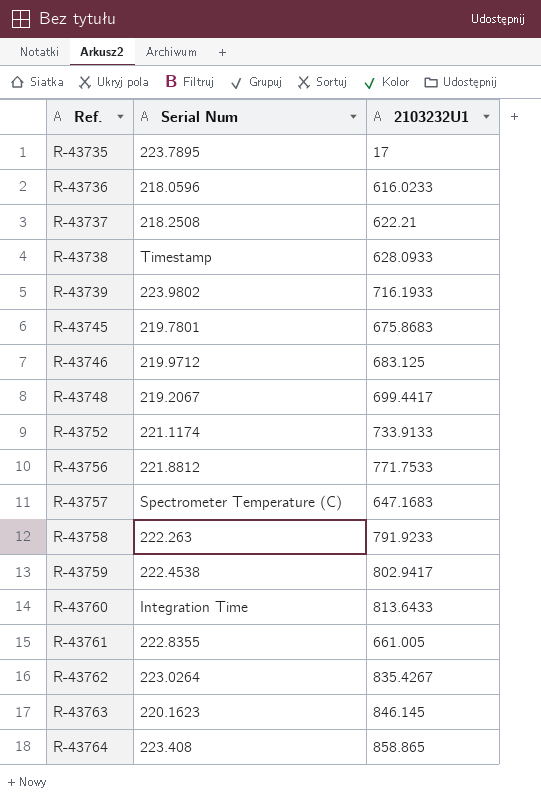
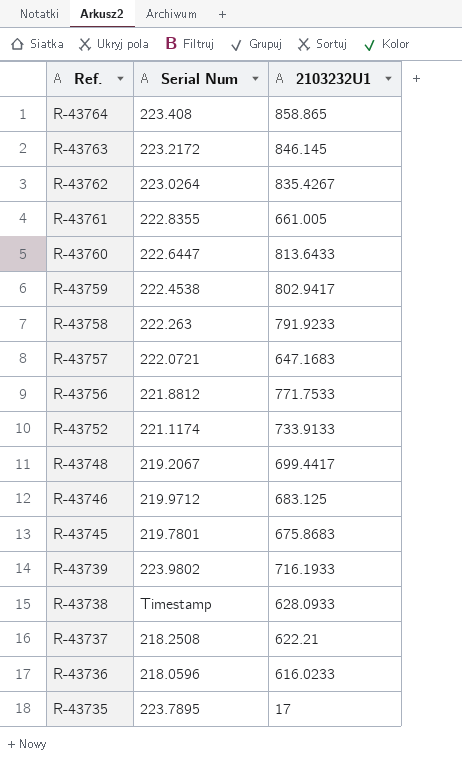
row order: Ref. ascending -> Ref. descending
R-43763 | Serial Num: 220.1623 -> 223.2172
R-43760 | Serial Num: Integration Time -> 222.6447
R-43757 | Serial Num: Spectrometer Temperature (C) -> 222.0721

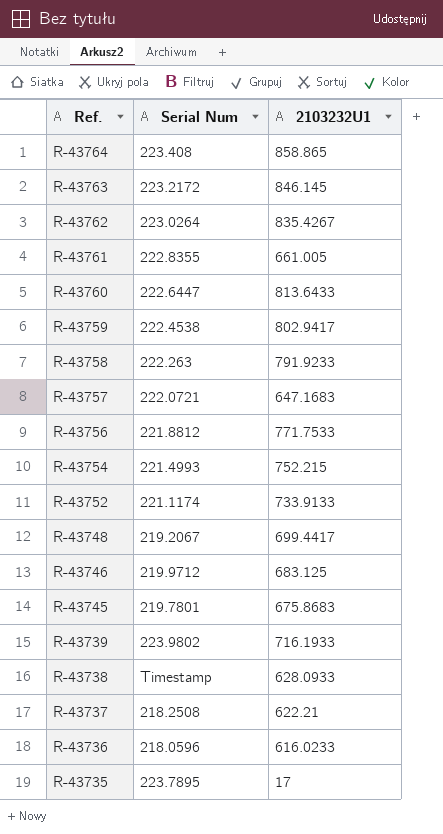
row R-43754: none -> 221.4993 | 752.215

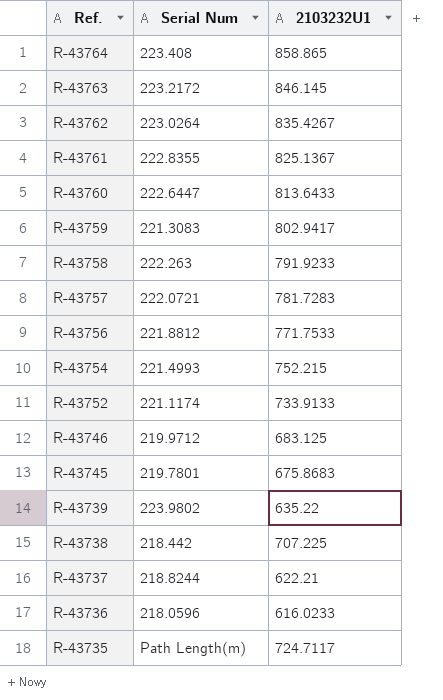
row R-43748: 219.2067 | 699.4417 -> none
R-43761 | 2103232U1: 661.005 -> 825.1367
R-43759 | Serial Num: 222.4538 -> 221.3083
R-43757 | 2103232U1: 647.1683 -> 781.7283
R-43739 | 2103232U1: 716.1933 -> 635.22
R-43738 | Serial Num: Timestamp -> 218.442
R-43738 | 2103232U1: 628.0933 -> 707.225
R-43737 | Serial Num: 218.2508 -> 218.8244
R-43735 | Serial Num: 223.7895 -> Path Length(m)
R-43735 | 2103232U1: 17 -> 724.7117

